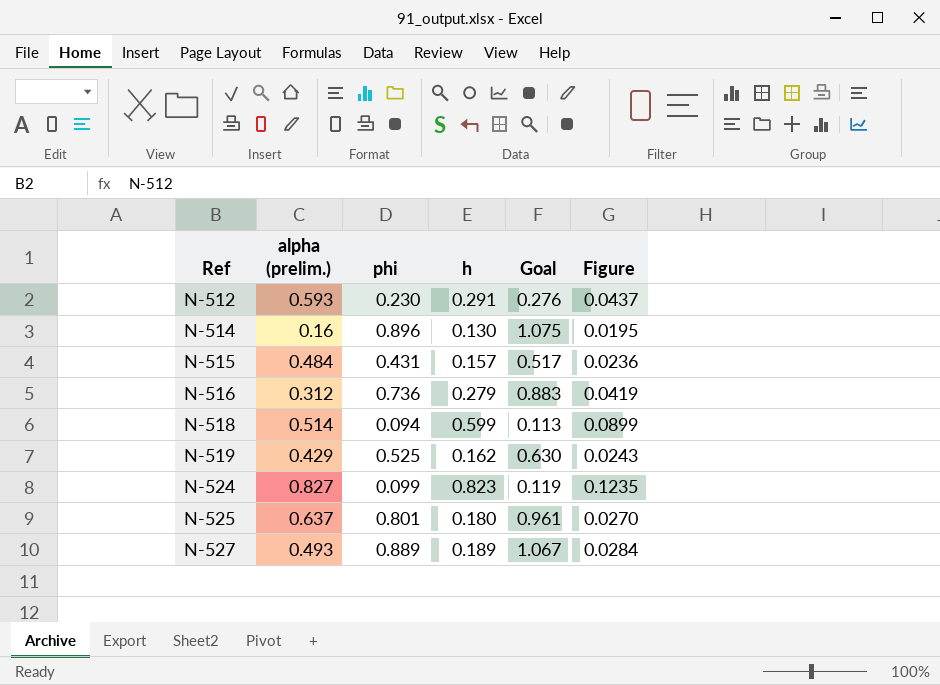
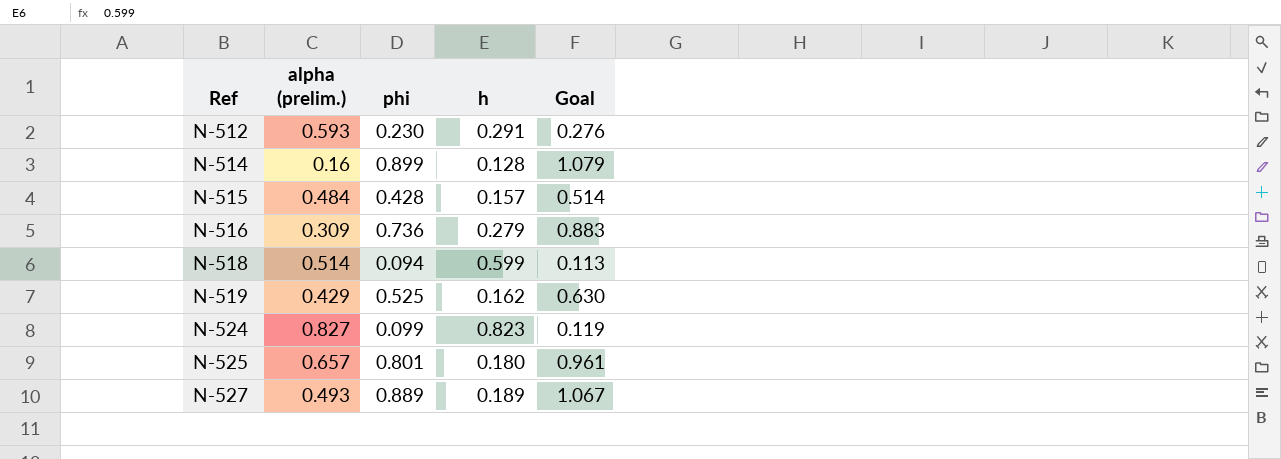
column Figure | formula: [h] * 0.15 -> none
N-514 | phi: 0.896 -> 0.899
N-514 | h: 0.130 -> 0.128
N-514 | Goal: 1.075 -> 1.079
N-515 | phi: 0.431 -> 0.428
N-515 | Goal: 0.517 -> 0.514
N-516 | alpha (prelim.): 0.312 -> 0.309
N-525 | alpha (prelim.): 0.637 -> 0.657

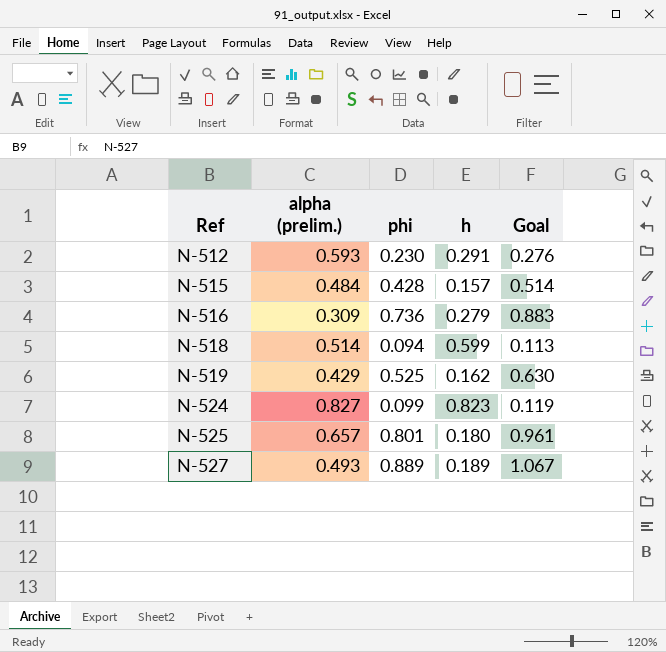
row N-514: 0.16 | 0.899 | 0.128 | 1.079 -> none

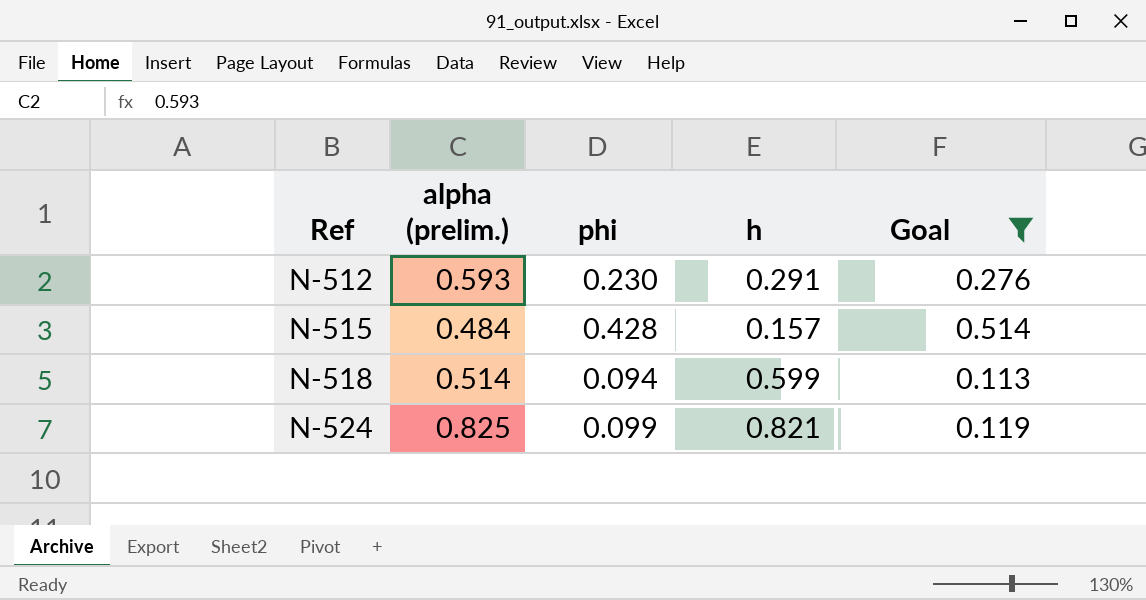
filter: none -> Goal <= 0.514
N-524 | alpha (prelim.): 0.827 -> 0.825
N-524 | h: 0.823 -> 0.821

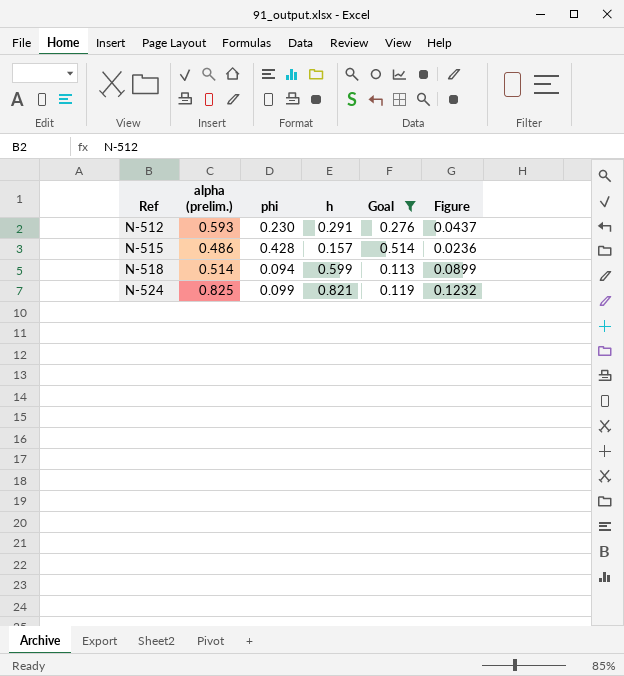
column Figure | formula: none -> [h] * 0.15
N-515 | alpha (prelim.): 0.484 -> 0.486

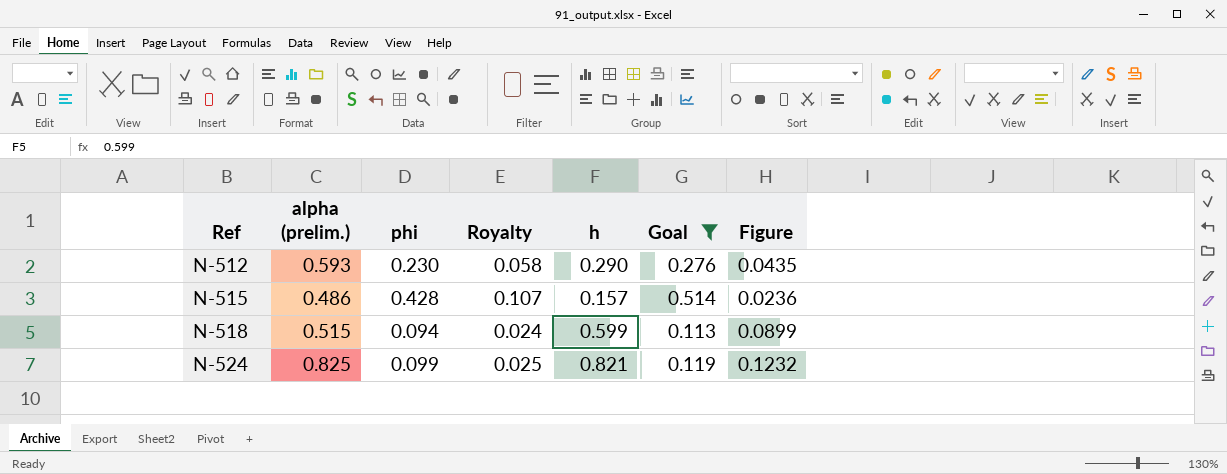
column Royalty | formula: none -> [phi] * 0.25
N-512 | h: 0.291 -> 0.290
N-512 | Figure: 0.0437 -> 0.0435
N-518 | alpha (prelim.): 0.514 -> 0.515

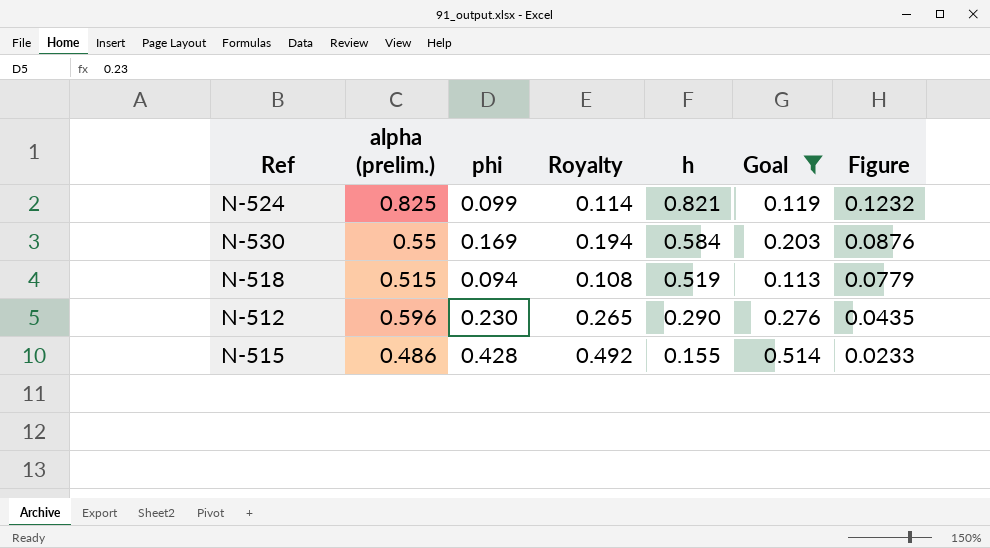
row order: Ref ascending -> h descending
column Royalty | formula: [phi] * 0.25 -> [phi] * 1.15
row N-530: none -> 0.55 | 0.169 | 0.194 | 0.584 | 0.203 | 0.0876
N-518 | h: 0.599 -> 0.519
N-518 | Figure: 0.0899 -> 0.0779
N-512 | alpha (prelim.): 0.593 -> 0.596
N-515 | h: 0.157 -> 0.155
N-515 | Figure: 0.0236 -> 0.0233

